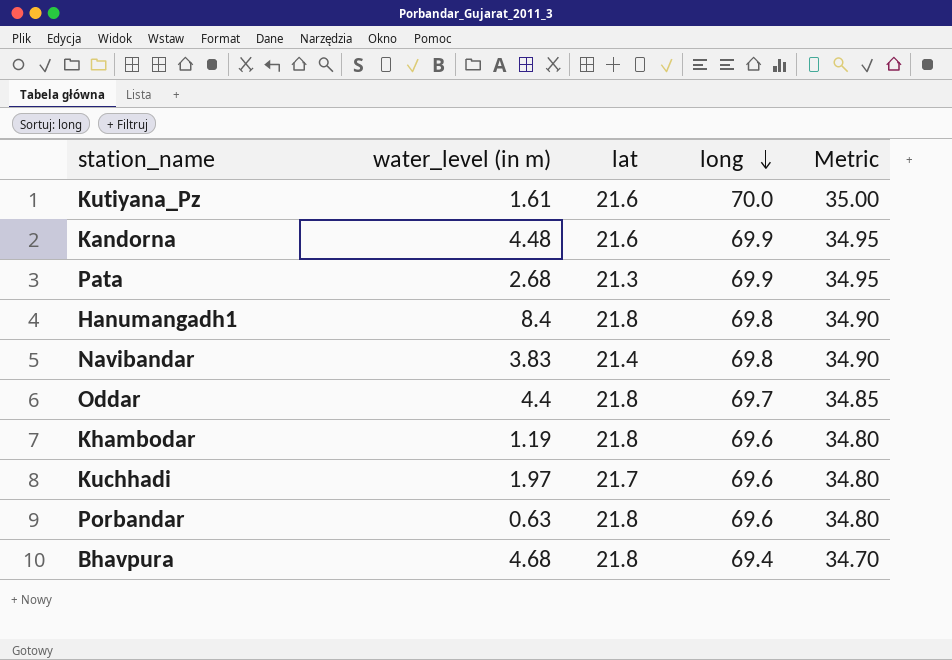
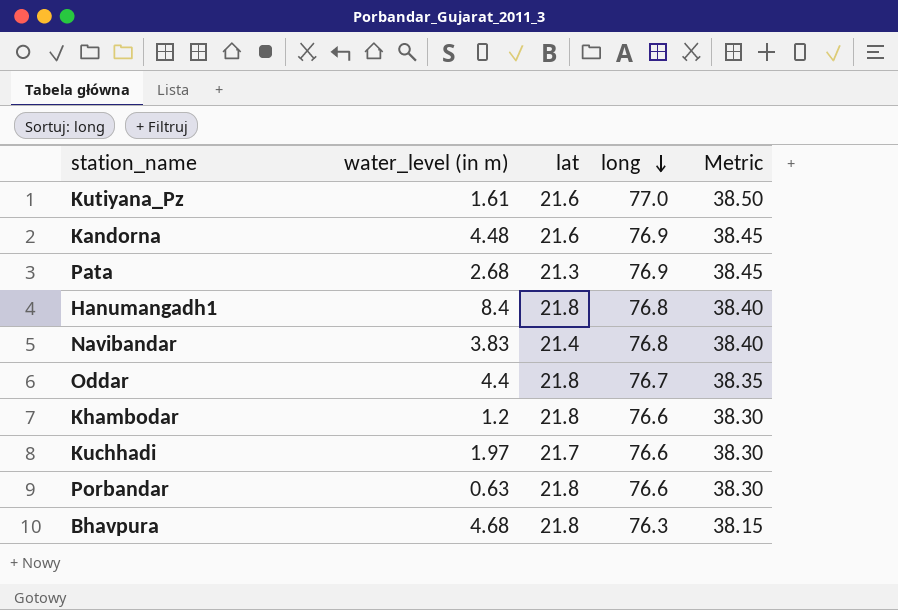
Kutiyana_Pz | long: 70.0 -> 77.0
Kutiyana_Pz | Metric: 35.00 -> 38.50
Kandorna | long: 69.9 -> 76.9
Kandorna | Metric: 34.95 -> 38.45
Pata | long: 69.9 -> 76.9
Pata | Metric: 34.95 -> 38.45
Hanumangadh1 | long: 69.8 -> 76.8
Hanumangadh1 | Metric: 34.90 -> 38.40
Navibandar | long: 69.8 -> 76.8
Navibandar | Metric: 34.90 -> 38.40
Oddar | long: 69.7 -> 76.7
Oddar | Metric: 34.85 -> 38.35
Khambodar | water_level (in m): 1.19 -> 1.2
Khambodar | long: 69.6 -> 76.6
Khambodar | Metric: 34.80 -> 38.30
Kuchhadi | long: 69.6 -> 76.6
Kuchhadi | Metric: 34.80 -> 38.30
Porbandar | long: 69.6 -> 76.6
Porbandar | Metric: 34.80 -> 38.30
Bhavpura | long: 69.4 -> 76.3
Bhavpura | Metric: 34.70 -> 38.15

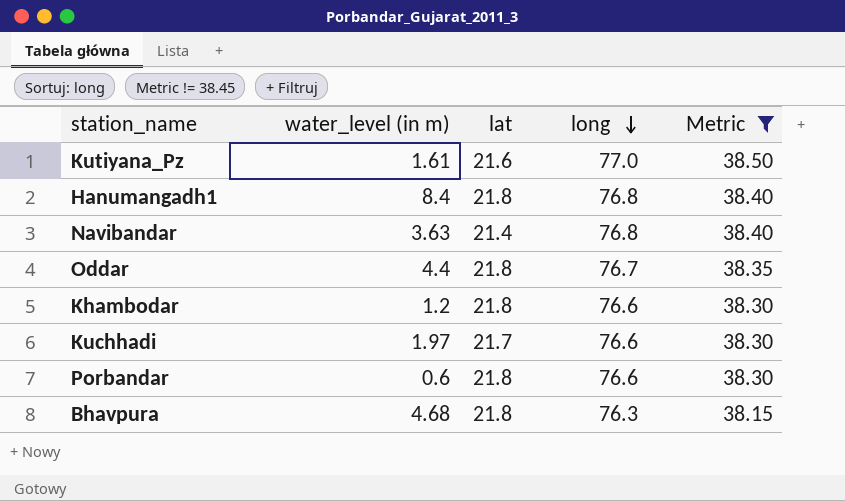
filter: none -> Metric != 38.45
Navibandar | water_level (in m): 3.83 -> 3.63
Porbandar | water_level (in m): 0.63 -> 0.6

